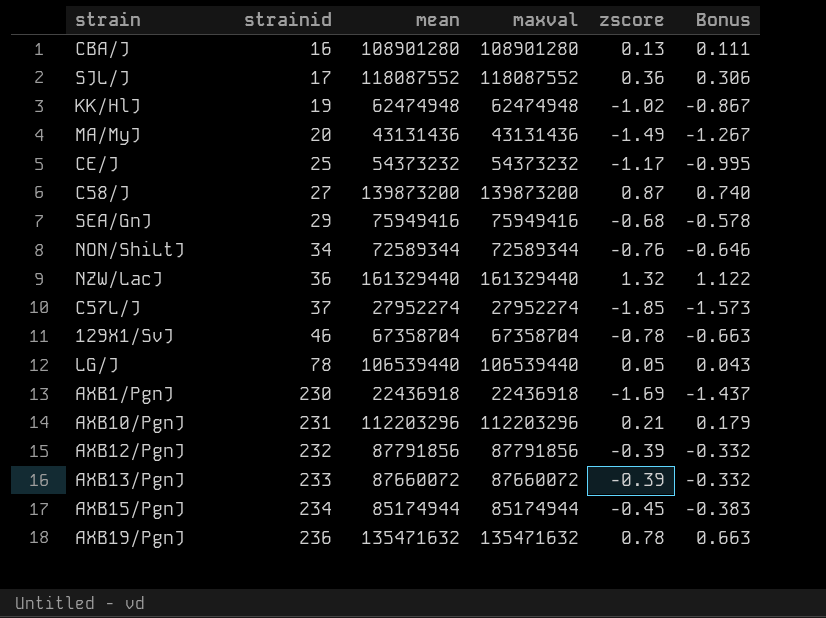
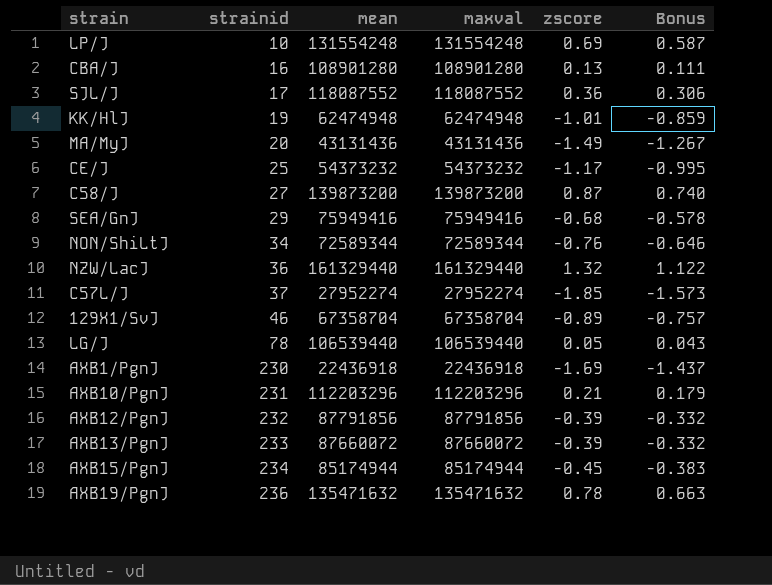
row LP/J: none -> 10 | 131554248 | 131554248 | 0.69 | 0.587
KK/HlJ | zscore: -1.02 -> -1.01
KK/HlJ | Bonus: -0.867 -> -0.859
129X1/SvJ | zscore: -0.78 -> -0.89
129X1/SvJ | Bonus: -0.663 -> -0.757

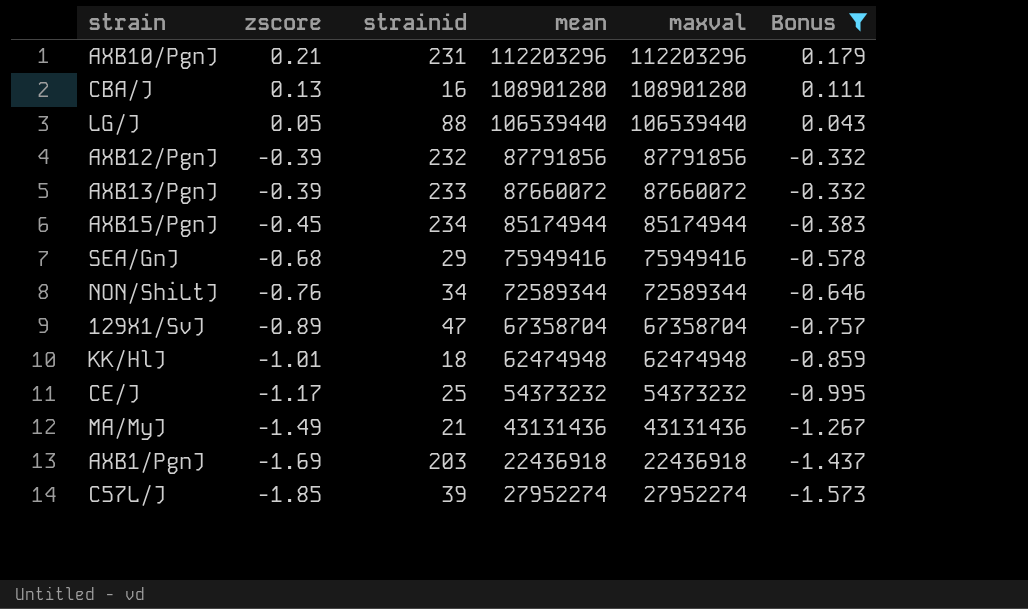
filter: none -> Bonus <= 0.179
row order: strainid ascending -> zscore descending
column zscore | position: 5 -> 2
LG/J | strainid: 78 -> 88
129X1/SvJ | strainid: 46 -> 47
KK/HlJ | strainid: 19 -> 18
MA/MyJ | strainid: 20 -> 21
AXB1/PgnJ | strainid: 230 -> 203
C57L/J | strainid: 37 -> 39

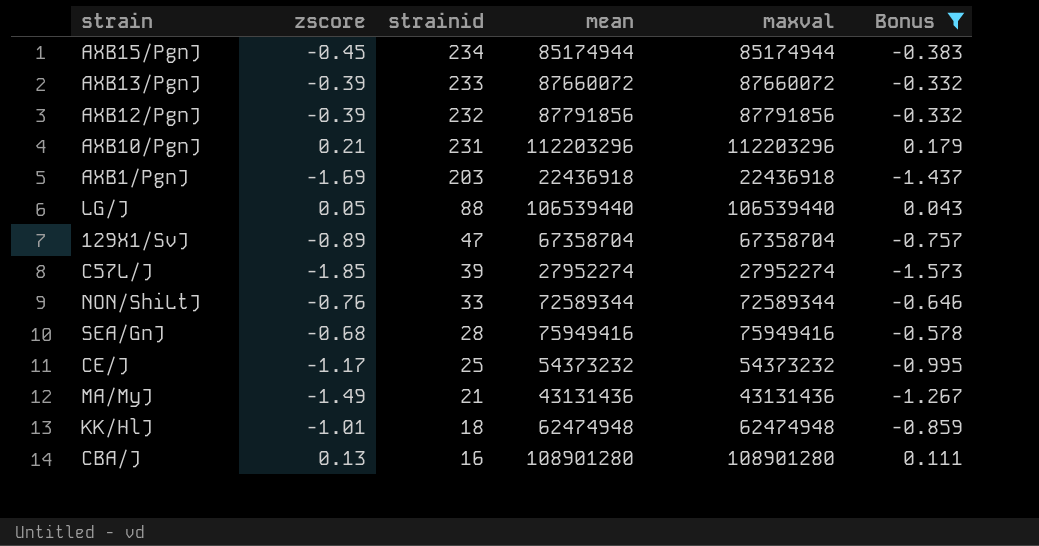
row order: zscore descending -> strainid descending
NON/ShiLtJ | strainid: 34 -> 33
SEA/GnJ | strainid: 29 -> 28

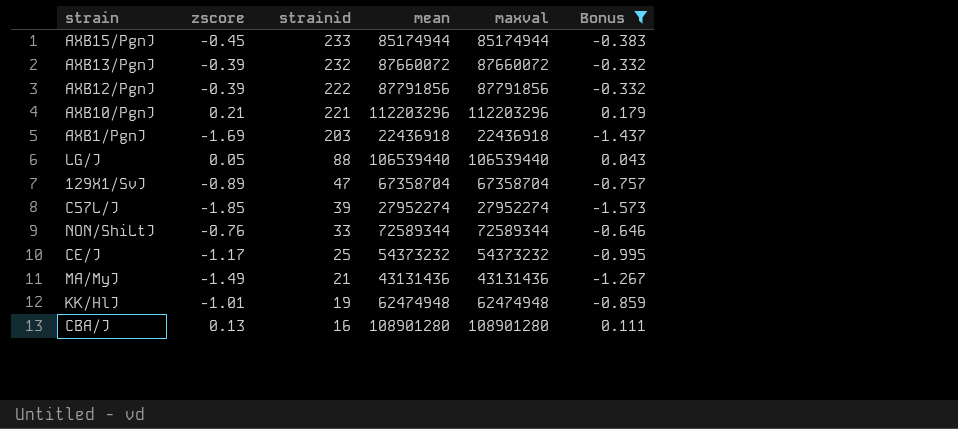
row SEA/GnJ: -0.68 | 28 | 75949416 | 75949416 | -0.578 -> none
AXB15/PgnJ | strainid: 234 -> 233
AXB13/PgnJ | strainid: 233 -> 232
AXB12/PgnJ | strainid: 232 -> 222
AXB10/PgnJ | strainid: 231 -> 221
KK/HlJ | strainid: 18 -> 19

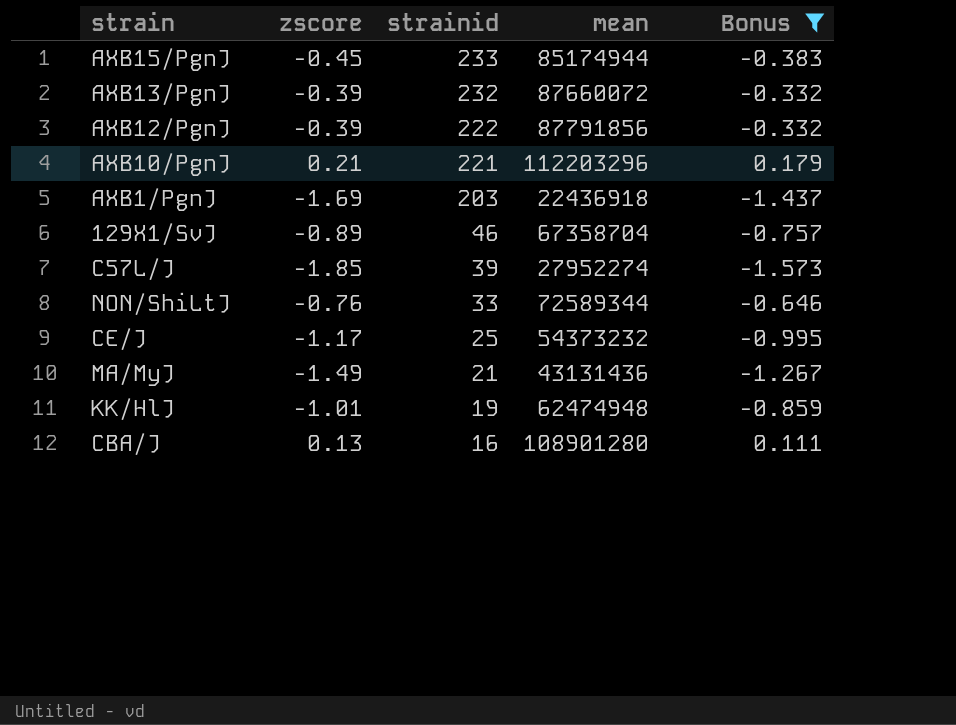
column maxval | position: 5 -> none
row LG/J: 0.05 | 88 | 106539440 | 106539440 | 0.043 -> none
129X1/SvJ | strainid: 47 -> 46

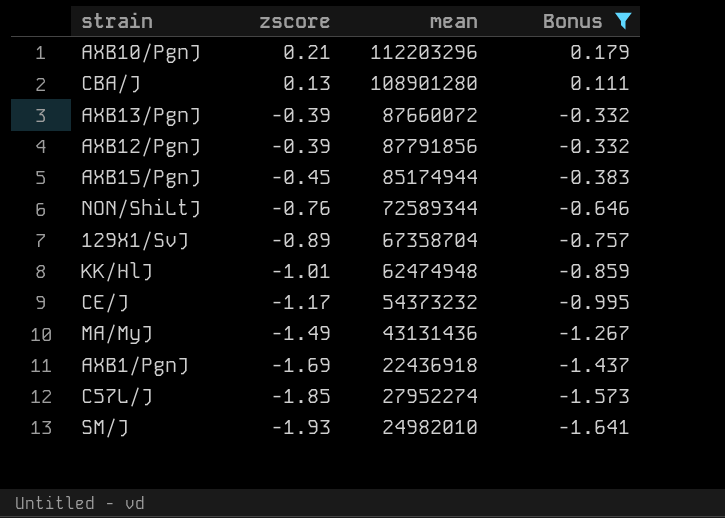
row order: strainid descending -> zscore descending
column strainid | position: 3 -> none
row SM/J: none -> -1.93 | 24982010 | -1.641

